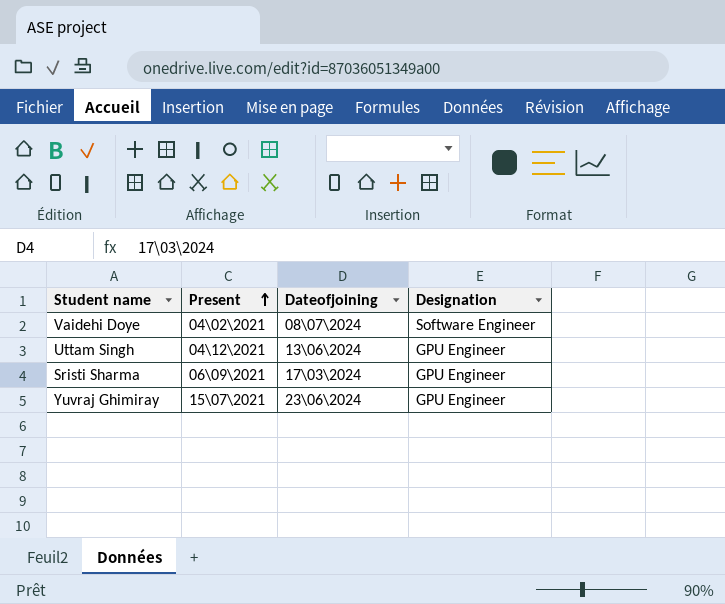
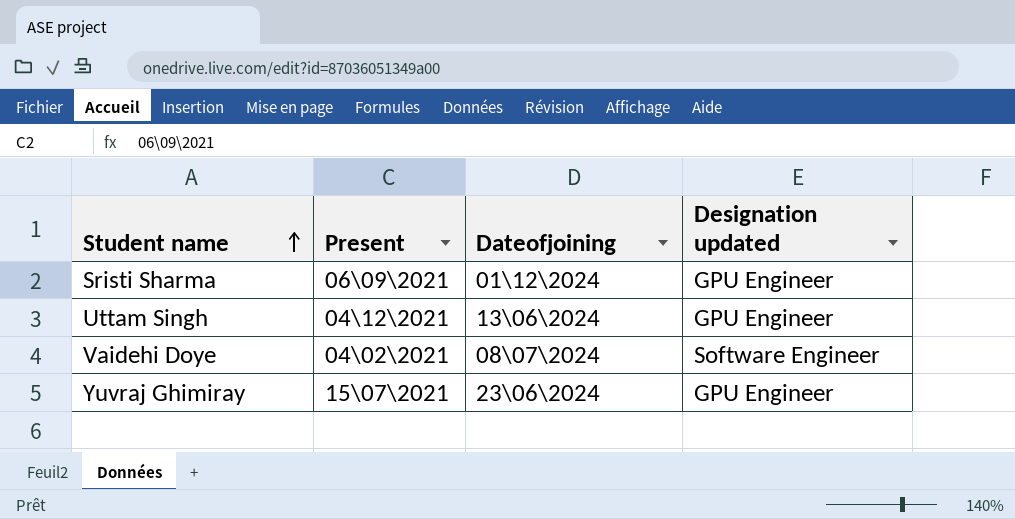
row order: Present ascending -> Student name ascending
column name: Designation -> Designation updated
Sristi Sharma | Dateofjoining: 17\03\2024 -> 01\12\2024

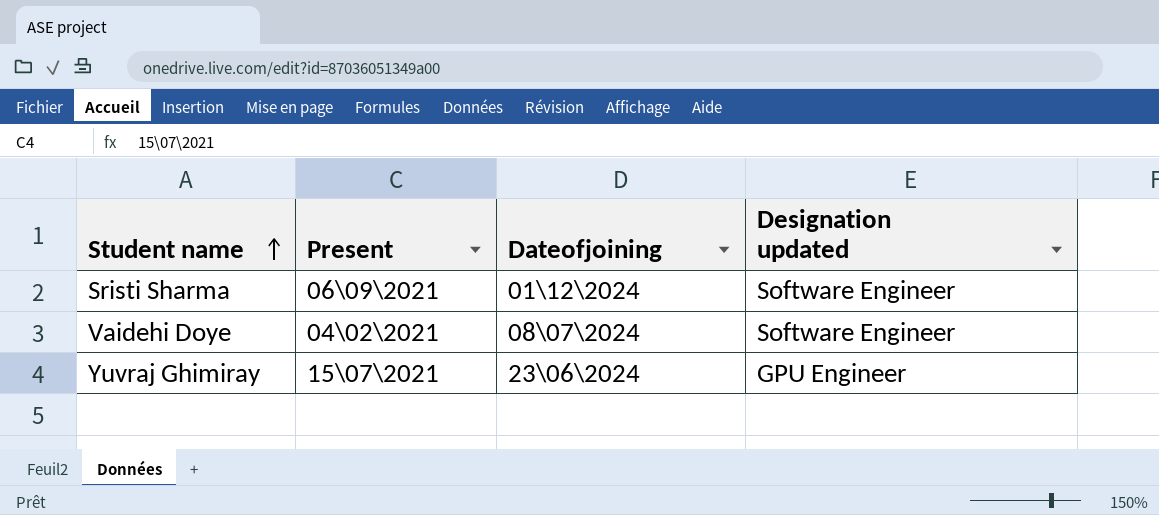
row Uttam Singh: 04\12\2021 | 13\06\2024 | GPU Engineer -> none
Sristi Sharma | Designation updated: GPU Engineer -> Software Engineer

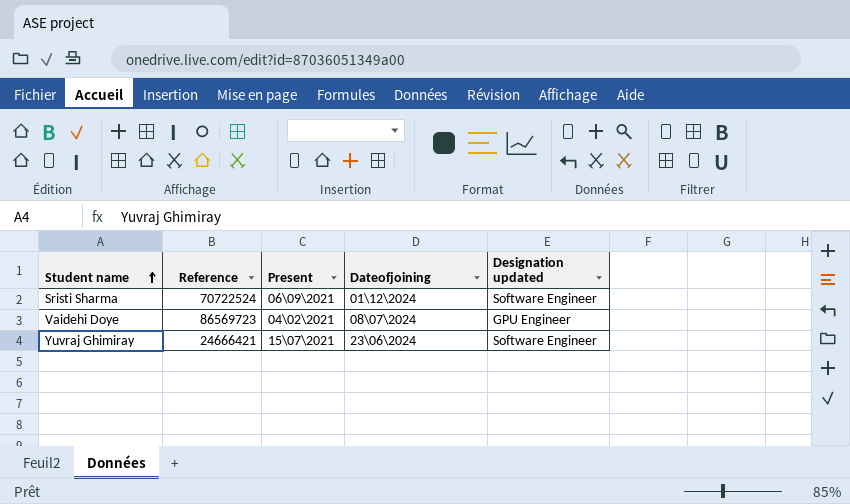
column Reference | position: none -> 2
Vaidehi Doye | Designation updated: Software Engineer -> GPU Engineer
Yuvraj Ghimiray | Designation updated: GPU Engineer -> Software Engineer

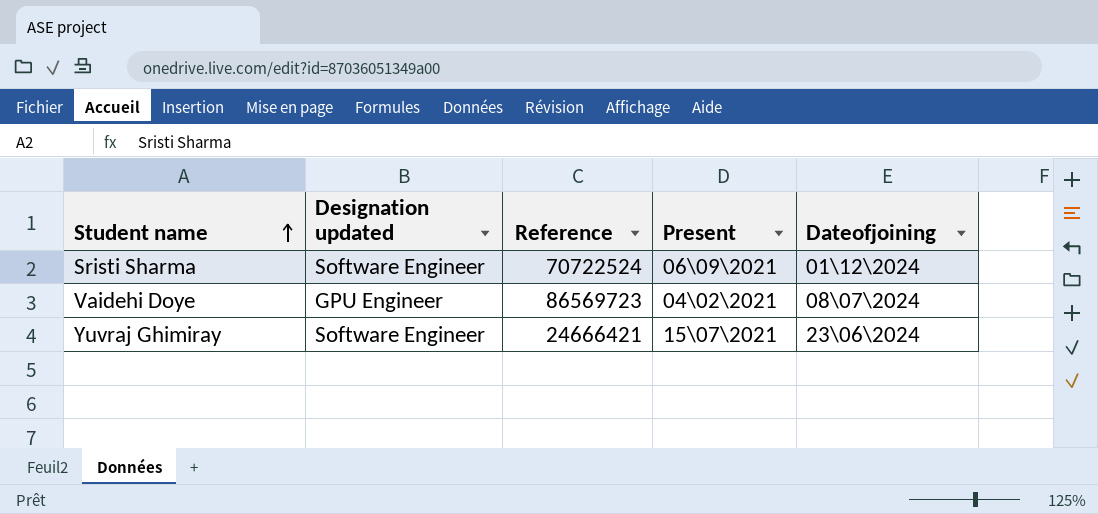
column Designation updated | position: 5 -> 2

